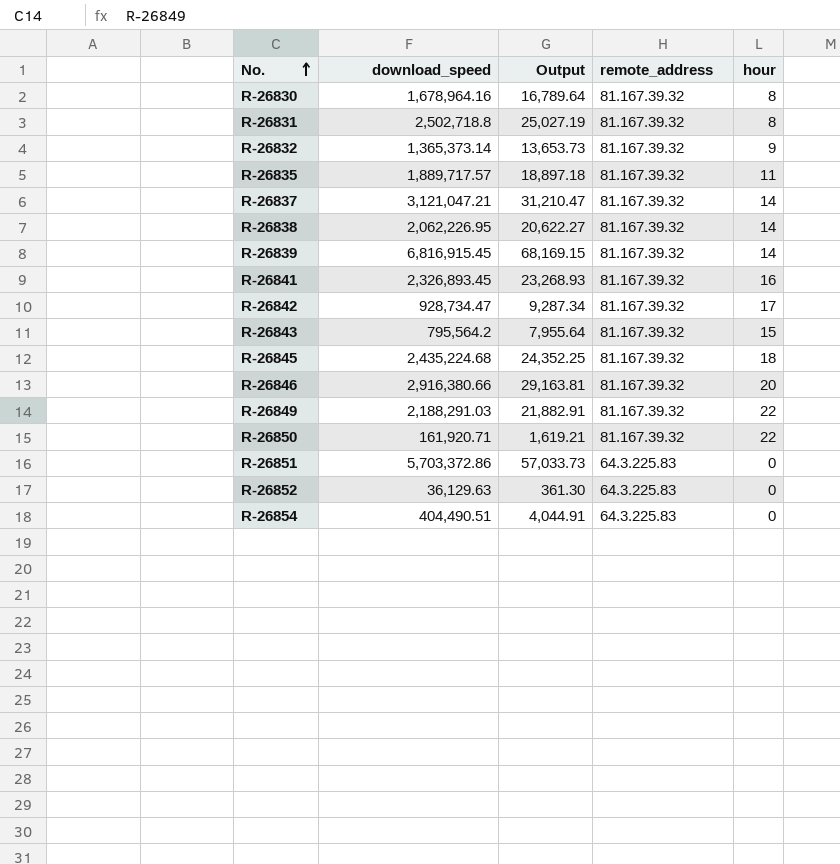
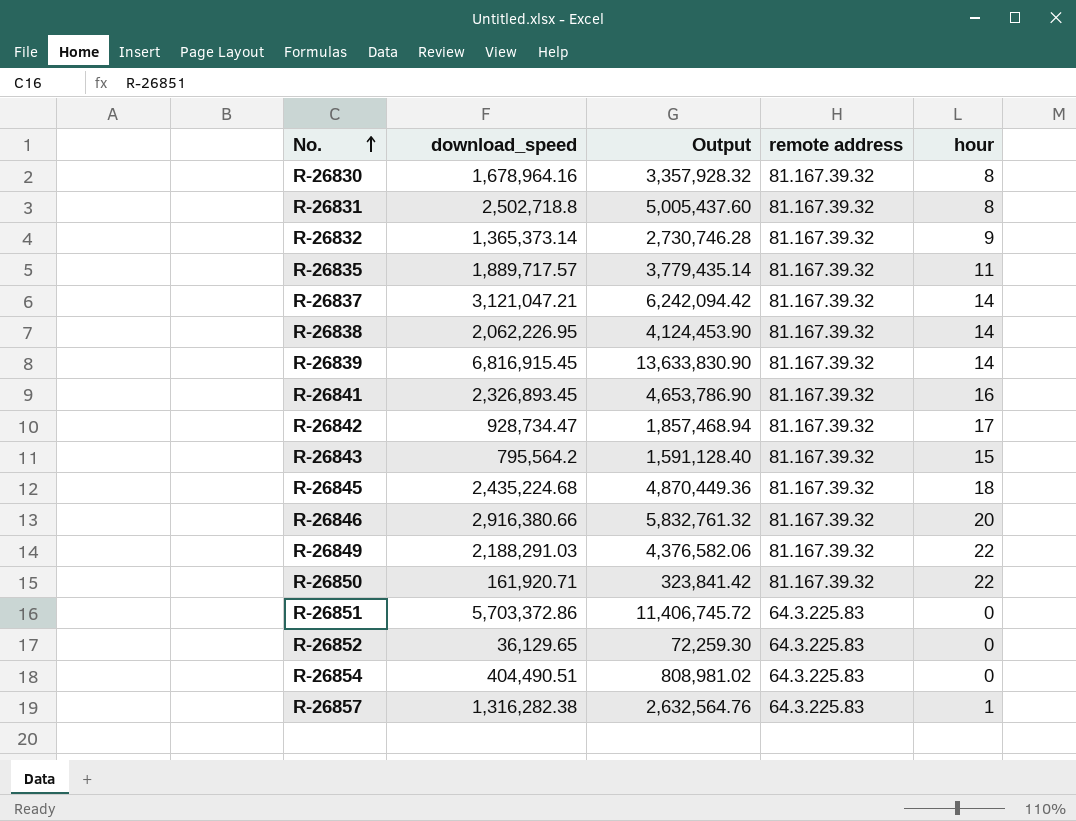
column Output | formula: [download_speed] * 0.01 -> [download_speed] * 2
column name: remote_address -> remote address
R-26852 | download_speed: 36,129.63 -> 36,129.65
row R-26857: none -> 1,316,282.38 | 2,632,564.76 | 64.3.225.83 | 1

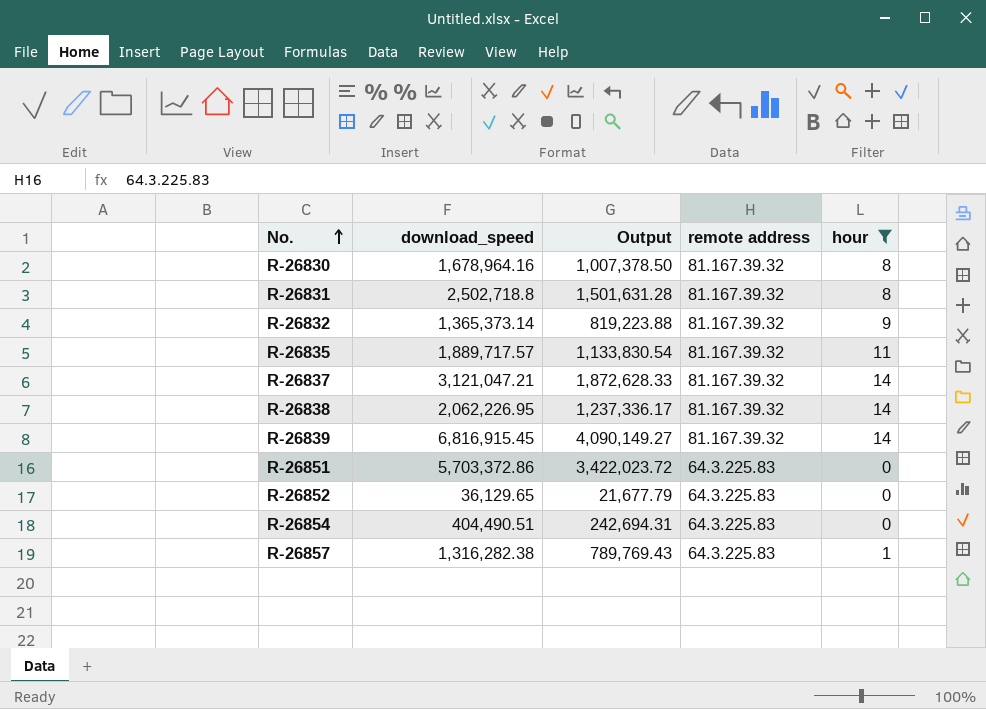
filter: none -> hour <= 14
column Output | formula: [download_speed] * 2 -> [download_speed] * 0.6

